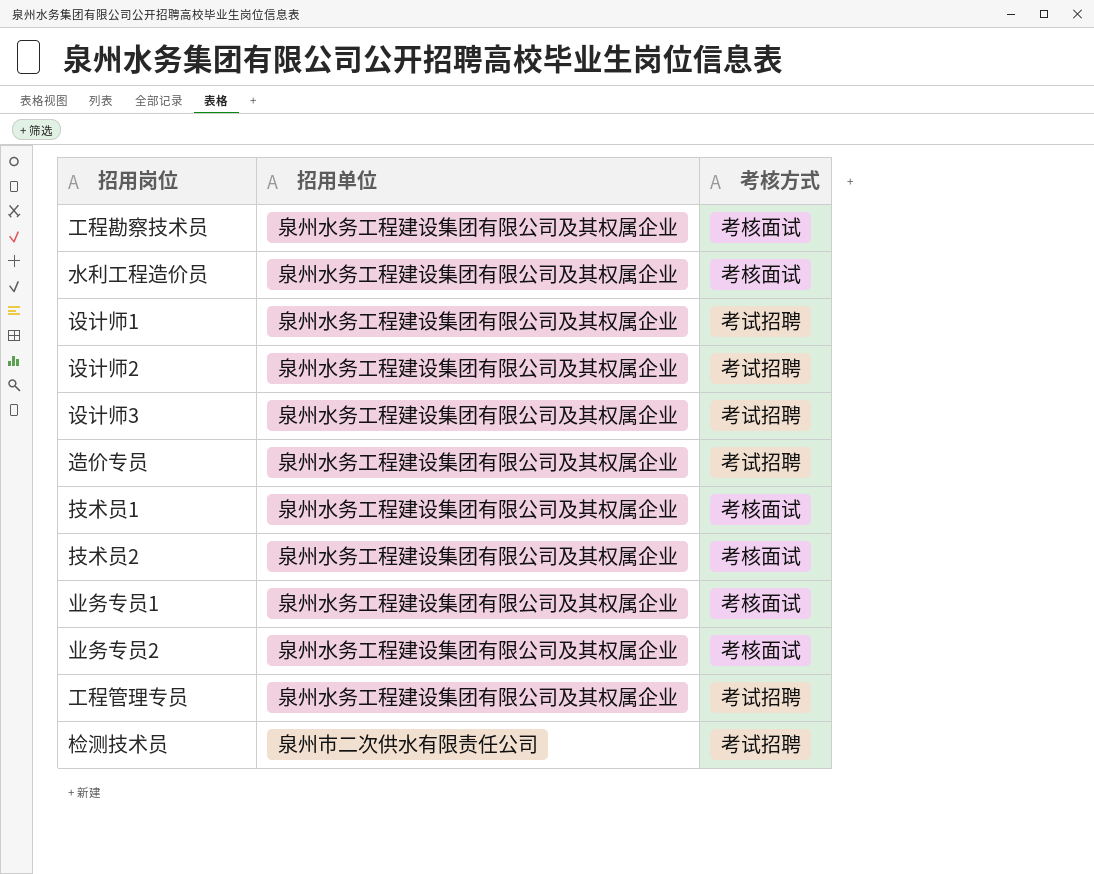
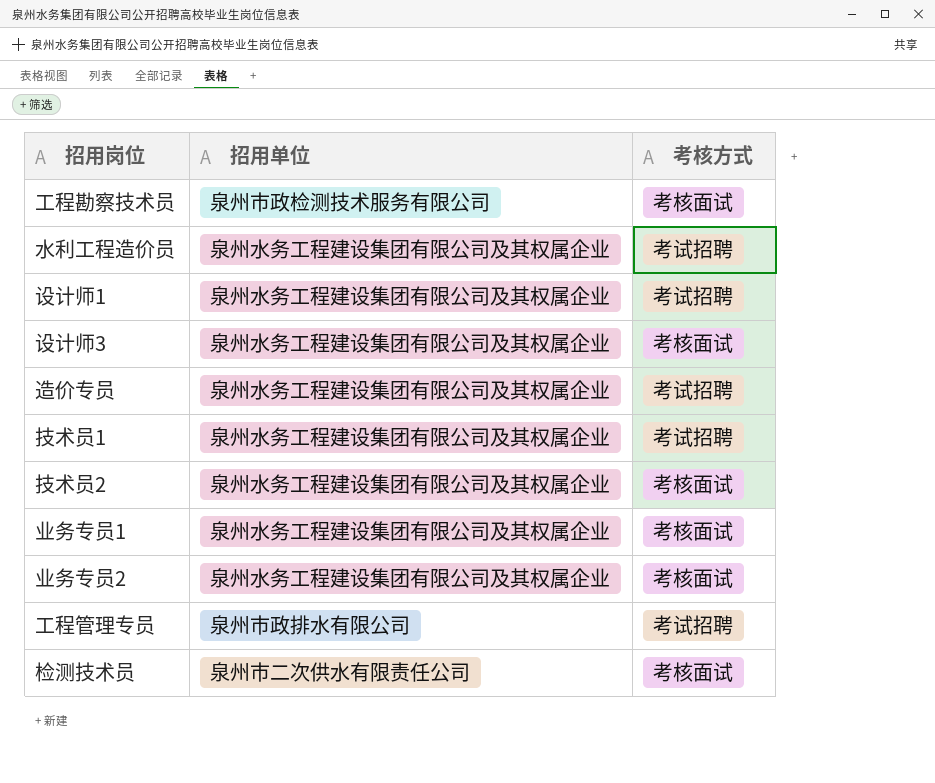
row 设计师2: 泉州水务工程建设集团有限公司及其权属企业 | 考试招聘 -> none
工程勘察技术员 | 招用单位: 泉州水务工程建设集团有限公司及其权属企业 -> 泉州市政检测技术服务有限公司
水利工程造价员 | 考核方式: 考核面试 -> 考试招聘
设计师3 | 考核方式: 考试招聘 -> 考核面试
技术员1 | 考核方式: 考核面试 -> 考试招聘
工程管理专员 | 招用单位: 泉州水务工程建设集团有限公司及其权属企业 -> 泉州市政排水有限公司
检测技术员 | 考核方式: 考试招聘 -> 考核面试

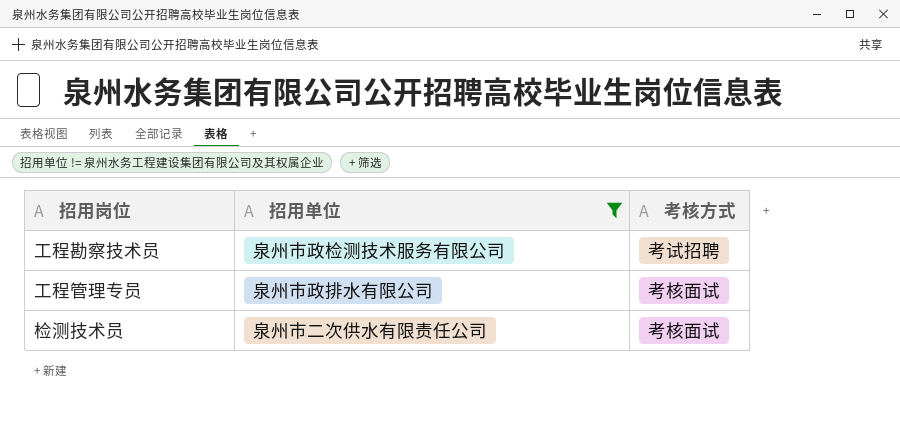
filter: none -> 招用单位 != 泉州水务工程建设集团有限公司及其权属企业
工程勘察技术员 | 考核方式: 考核面试 -> 考试招聘
工程管理专员 | 考核方式: 考试招聘 -> 考核面试

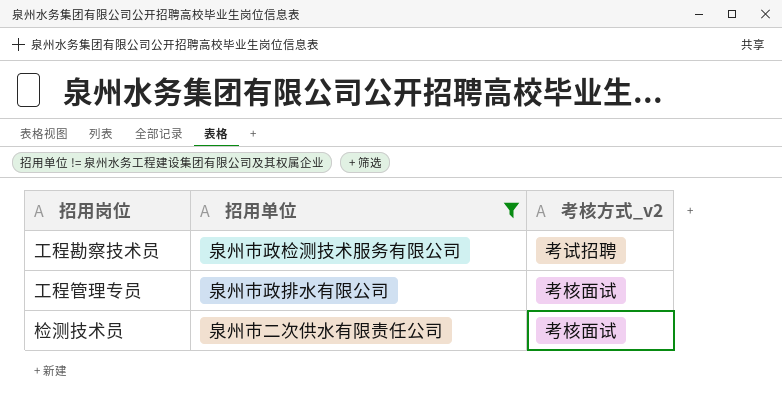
column name: 考核方式 -> 考核方式_v2

